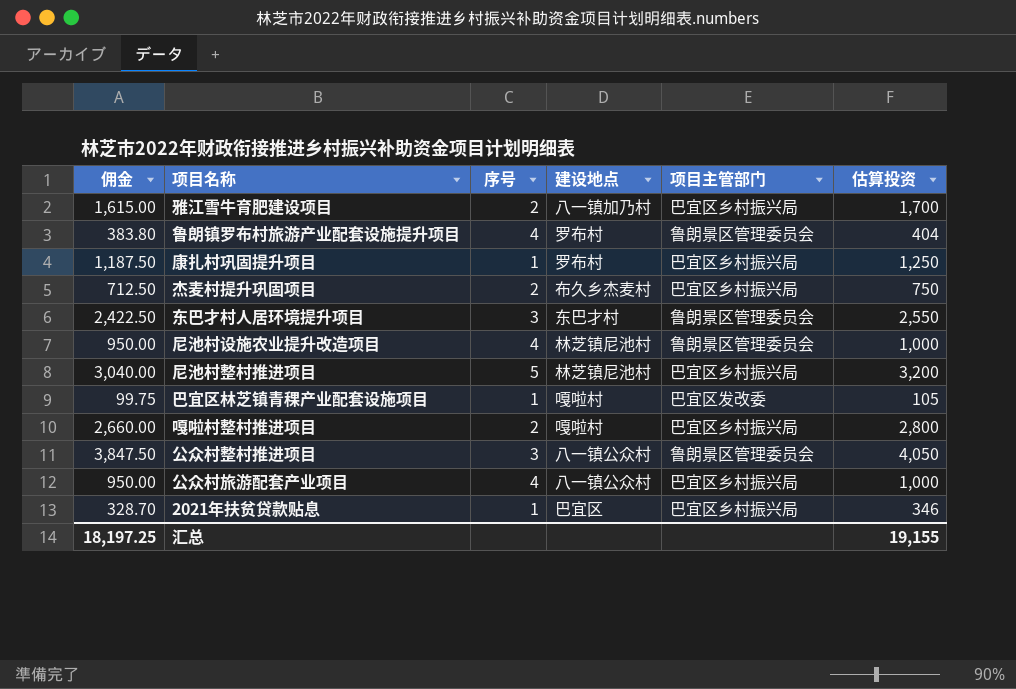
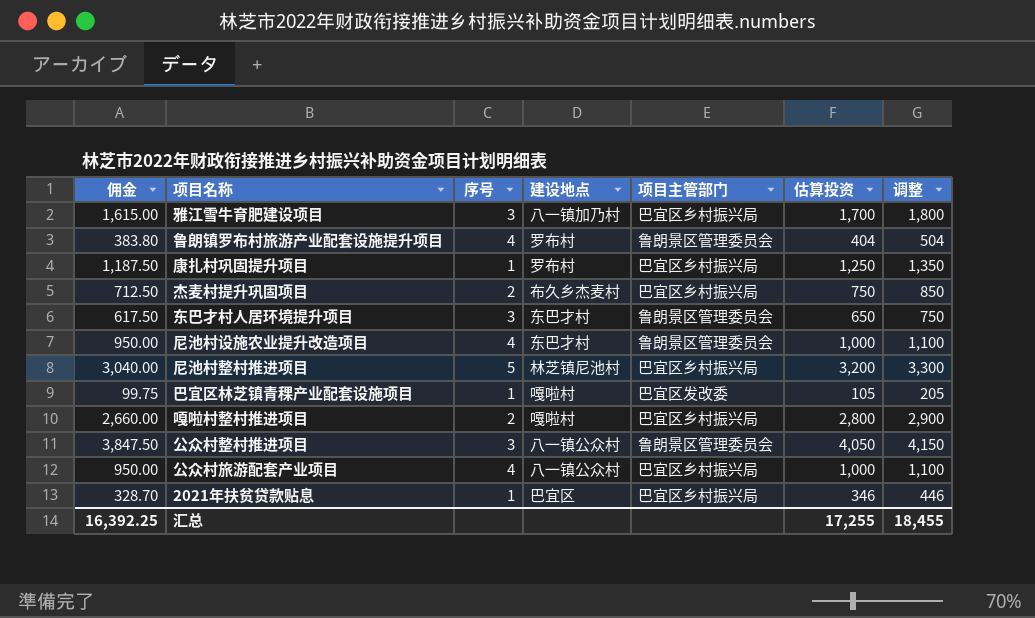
column 调整 | formula: none -> [估算投资] + 100
雅江雪牛育肥建设项目 | 序号: 2 -> 3
东巴才村人居环境提升项目 | 佣金: 2,422.50 -> 617.50
东巴才村人居环境提升项目 | 估算投资: 2,550 -> 650
尼池村设施农业提升改造项目 | 建设地点: 林芝镇尼池村 -> 东巴才村
汇总 | 佣金: 18,197.25 -> 16,392.25
汇总 | 估算投资: 19,155 -> 17,255

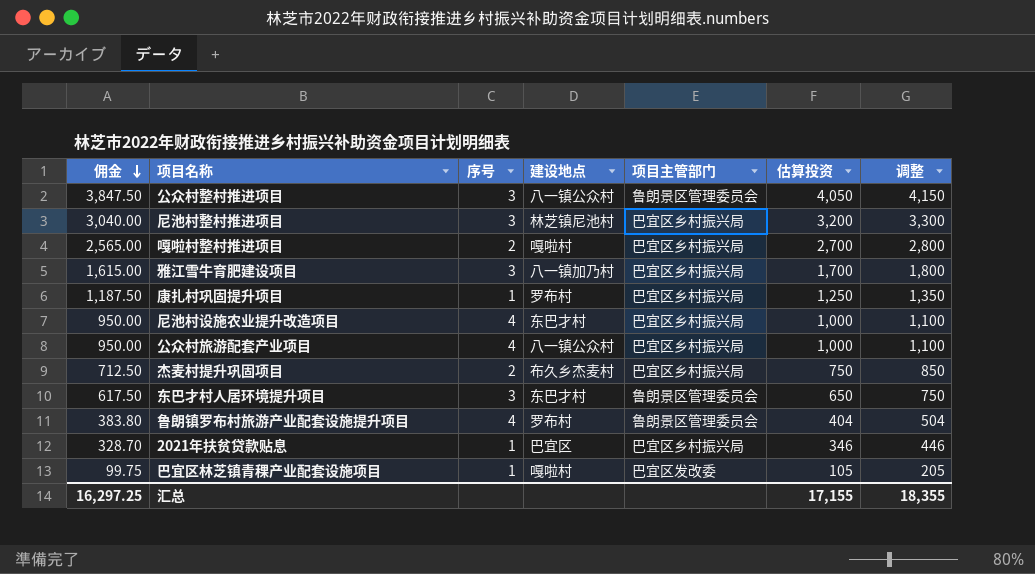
row order: none -> 佣金 descending
尼池村整村推进项目 | 序号: 5 -> 3
嘎啦村整村推进项目 | 佣金: 2,660.00 -> 2,565.00
嘎啦村整村推进项目 | 估算投资: 2,800 -> 2,700
嘎啦村整村推进项目 | 调整: 2,900 -> 2,800
尼池村设施农业提升改造项目 | 项目主管部门: 鲁朗景区管理委员会 -> 巴宜区乡村振兴局
汇总 | 佣金: 16,392.25 -> 16,297.25
汇总 | 估算投资: 17,255 -> 17,155
汇总 | 调整: 18,455 -> 18,355

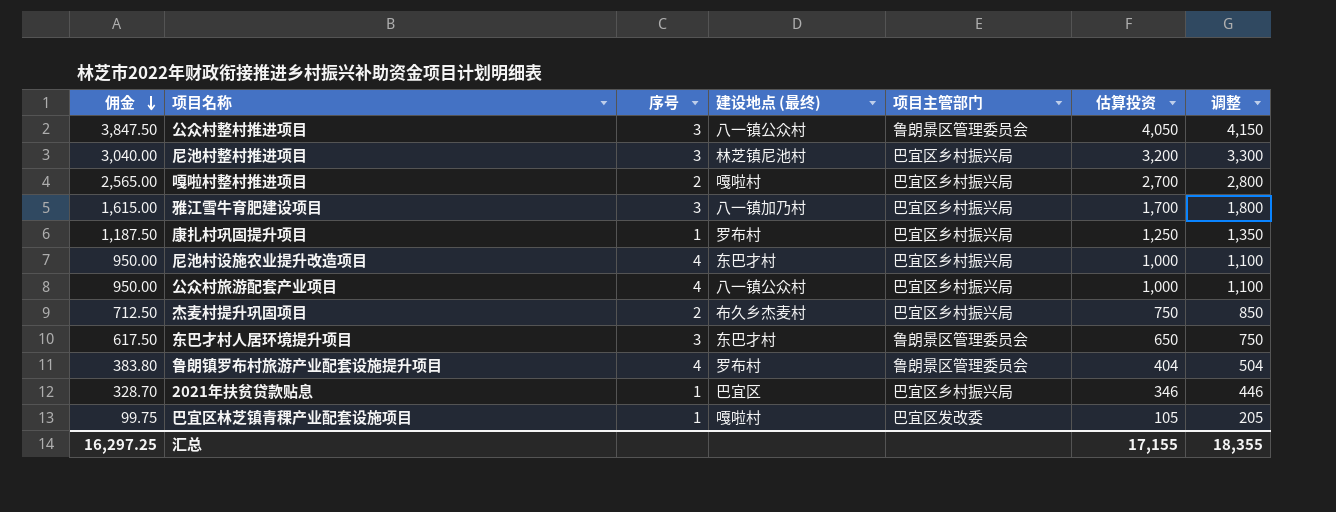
column name: 建设地点 -> 建设地点 (最终)

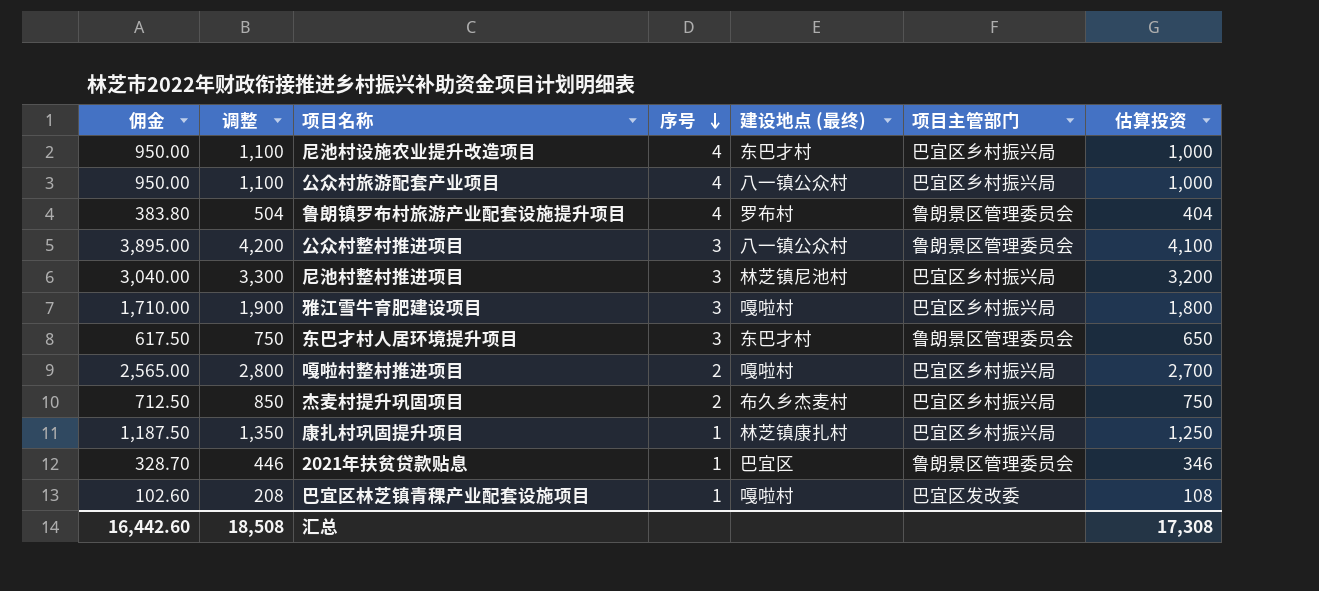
row order: 佣金 descending -> 序号 descending
column 调整 | position: 7 -> 2
公众村整村推进项目 | 佣金: 3,847.50 -> 3,895.00
公众村整村推进项目 | 调整: 4,150 -> 4,200
公众村整村推进项目 | 估算投资: 4,050 -> 4,100
雅江雪牛育肥建设项目 | 佣金: 1,615.00 -> 1,710.00
雅江雪牛育肥建设项目 | 调整: 1,800 -> 1,900
雅江雪牛育肥建设项目 | 建设地点 (最终): 八一镇加乃村 -> 嘎啦村
雅江雪牛育肥建设项目 | 估算投资: 1,700 -> 1,800
康扎村巩固提升项目 | 建设地点 (最终): 罗布村 -> 林芝镇康扎村
2021年扶贫贷款贴息 | 项目主管部门: 巴宜区乡村振兴局 -> 鲁朗景区管理委员会
巴宜区林芝镇青稞产业配套设施项目 | 佣金: 99.75 -> 102.60
巴宜区林芝镇青稞产业配套设施项目 | 调整: 205 -> 208
巴宜区林芝镇青稞产业配套设施项目 | 估算投资: 105 -> 108
汇总 | 佣金: 16,297.25 -> 16,442.60
汇总 | 调整: 18,355 -> 18,508
汇总 | 估算投资: 17,155 -> 17,308

